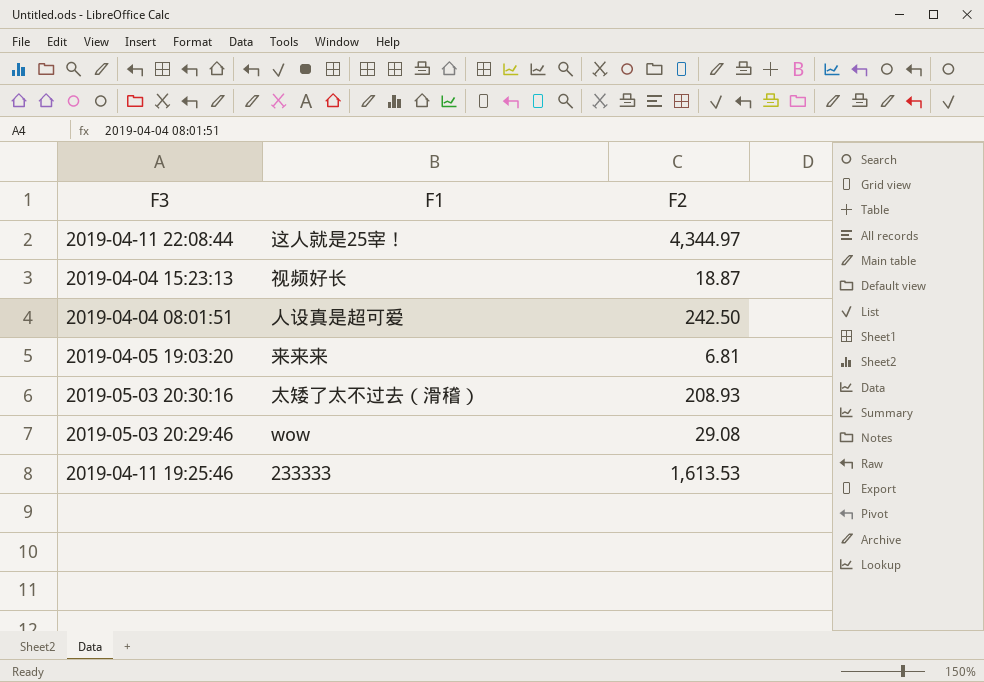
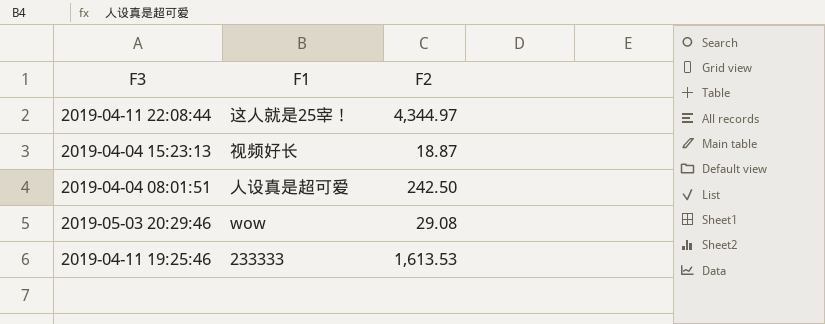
row 2019-04-05 19:03:20: 来来来 | 6.81 -> none
row 2019-05-03 20:30:16: 太矮了太不过去（滑稽） | 208.93 -> none

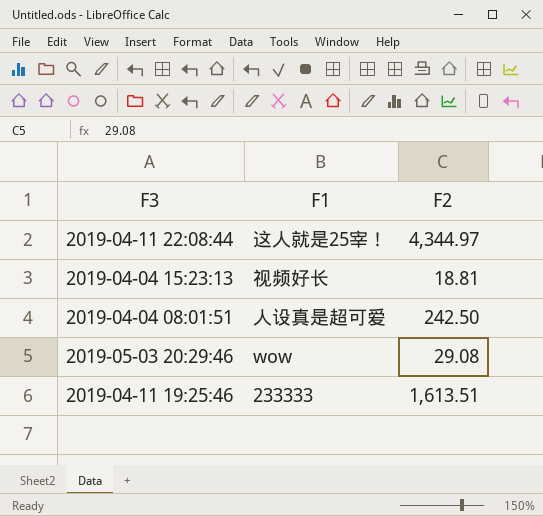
2019-04-04 15:23:13 | F2: 18.87 -> 18.81
2019-04-11 19:25:46 | F2: 1,613.53 -> 1,613.51

